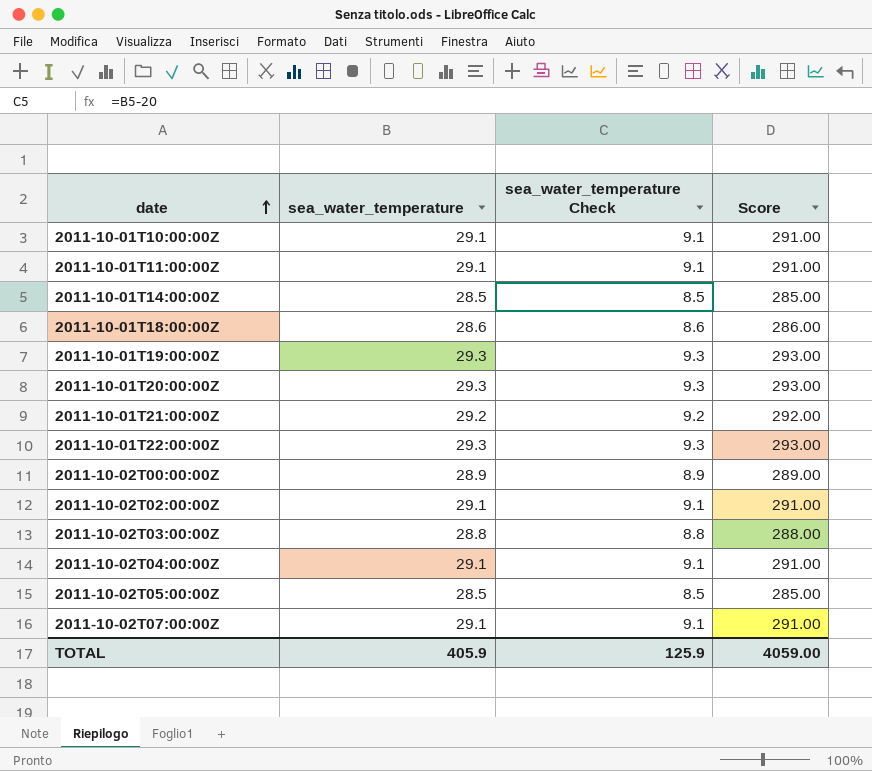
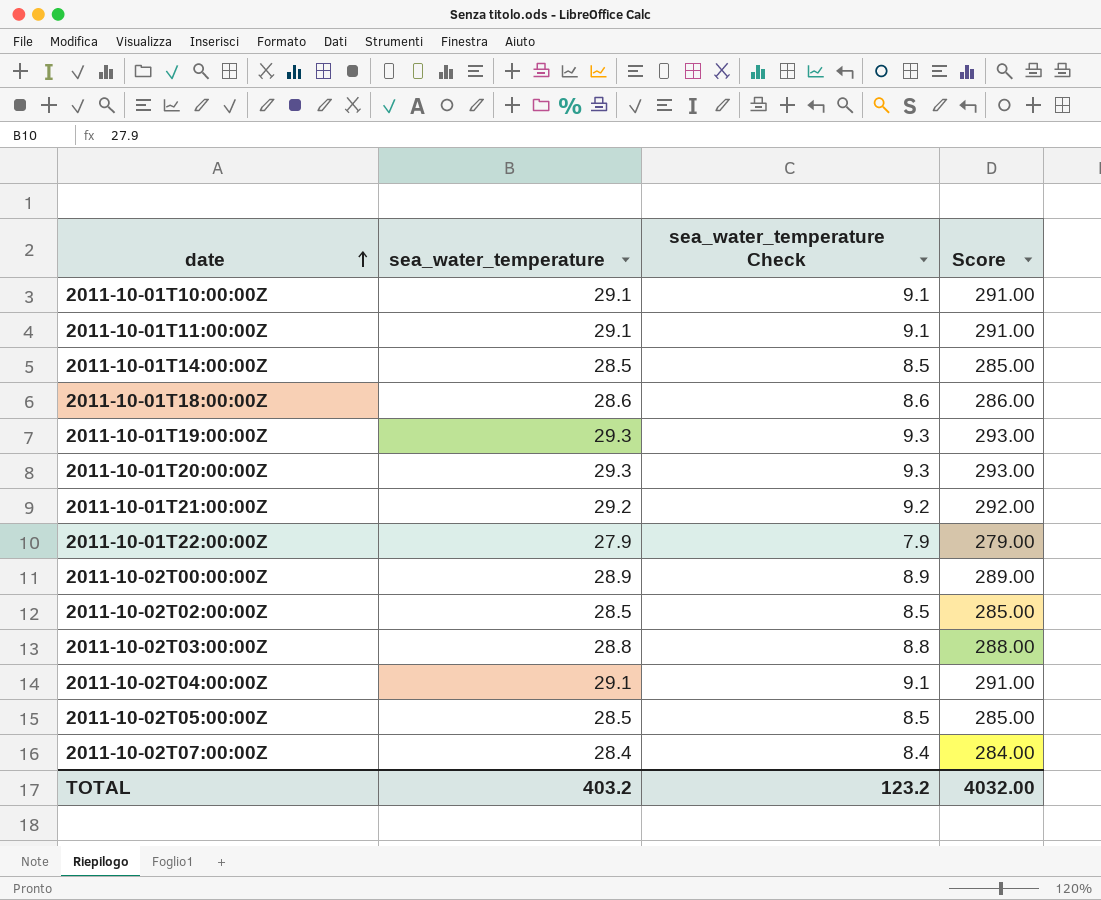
2011-10-01T22:00:00Z | sea_water_temperature: 29.3 -> 27.9
2011-10-01T22:00:00Z | sea_water_temperature Check: 9.3 -> 7.9
2011-10-01T22:00:00Z | Score: 293.00 -> 279.00
2011-10-02T02:00:00Z | sea_water_temperature: 29.1 -> 28.5
2011-10-02T02:00:00Z | sea_water_temperature Check: 9.1 -> 8.5
2011-10-02T02:00:00Z | Score: 291.00 -> 285.00
2011-10-02T07:00:00Z | sea_water_temperature: 29.1 -> 28.4
2011-10-02T07:00:00Z | sea_water_temperature Check: 9.1 -> 8.4
2011-10-02T07:00:00Z | Score: 291.00 -> 284.00
TOTAL | sea_water_temperature: 405.9 -> 403.2
TOTAL | sea_water_temperature Check: 125.9 -> 123.2
TOTAL | Score: 4059.00 -> 4032.00

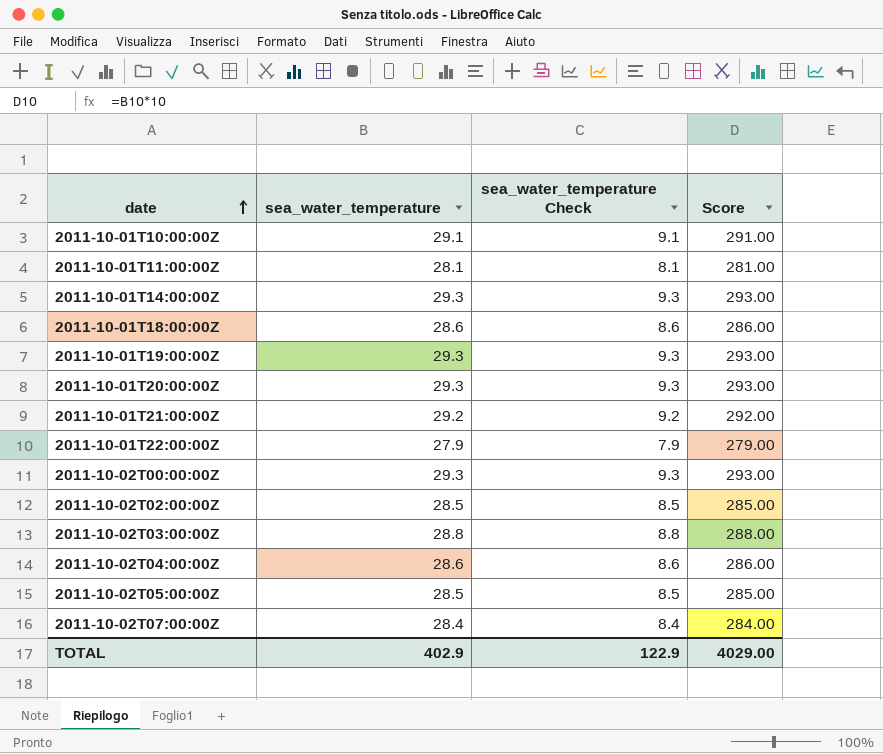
2011-10-01T11:00:00Z | sea_water_temperature: 29.1 -> 28.1
2011-10-01T11:00:00Z | sea_water_temperature Check: 9.1 -> 8.1
2011-10-01T11:00:00Z | Score: 291.00 -> 281.00
2011-10-01T14:00:00Z | sea_water_temperature: 28.5 -> 29.3
2011-10-01T14:00:00Z | sea_water_temperature Check: 8.5 -> 9.3
2011-10-01T14:00:00Z | Score: 285.00 -> 293.00
2011-10-02T00:00:00Z | sea_water_temperature: 28.9 -> 29.3
2011-10-02T00:00:00Z | sea_water_temperature Check: 8.9 -> 9.3
2011-10-02T00:00:00Z | Score: 289.00 -> 293.00
2011-10-02T04:00:00Z | sea_water_temperature: 29.1 -> 28.6
2011-10-02T04:00:00Z | sea_water_temperature Check: 9.1 -> 8.6
2011-10-02T04:00:00Z | Score: 291.00 -> 286.00
TOTAL | sea_water_temperature: 403.2 -> 402.9
TOTAL | sea_water_temperature Check: 123.2 -> 122.9
TOTAL | Score: 4032.00 -> 4029.00

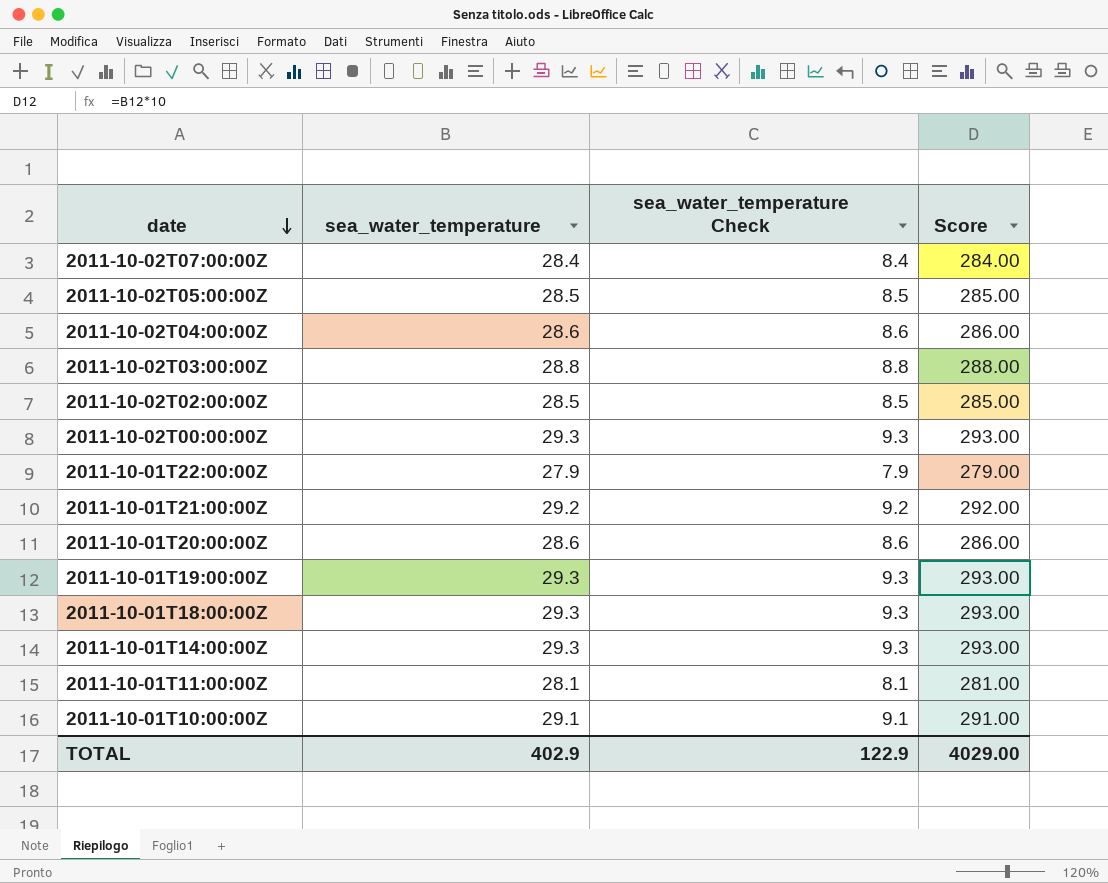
row order: date ascending -> date descending
2011-10-01T20:00:00Z | sea_water_temperature: 29.3 -> 28.6
2011-10-01T20:00:00Z | sea_water_temperature Check: 9.3 -> 8.6
2011-10-01T20:00:00Z | Score: 293.00 -> 286.00
2011-10-01T18:00:00Z | sea_water_temperature: 28.6 -> 29.3
2011-10-01T18:00:00Z | sea_water_temperature Check: 8.6 -> 9.3
2011-10-01T18:00:00Z | Score: 286.00 -> 293.00

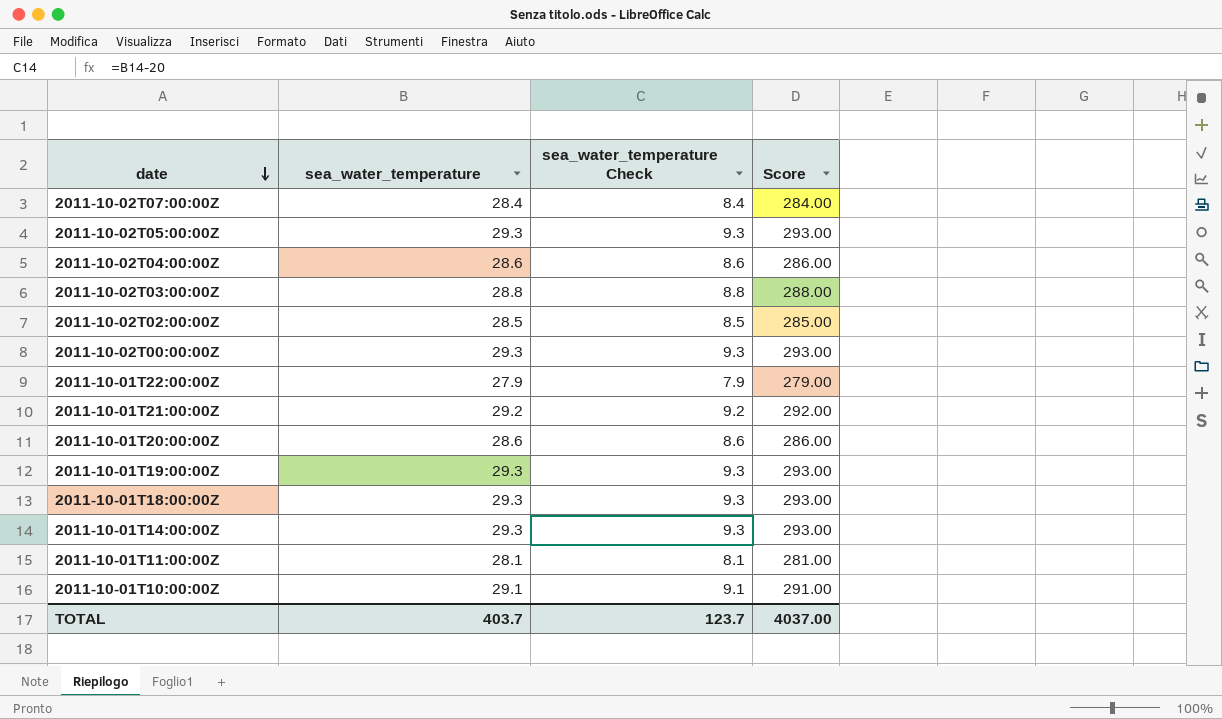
2011-10-02T05:00:00Z | sea_water_temperature: 28.5 -> 29.3
2011-10-02T05:00:00Z | sea_water_temperature Check: 8.5 -> 9.3
2011-10-02T05:00:00Z | Score: 285.00 -> 293.00
TOTAL | sea_water_temperature: 402.9 -> 403.7
TOTAL | sea_water_temperature Check: 122.9 -> 123.7
TOTAL | Score: 4029.00 -> 4037.00

